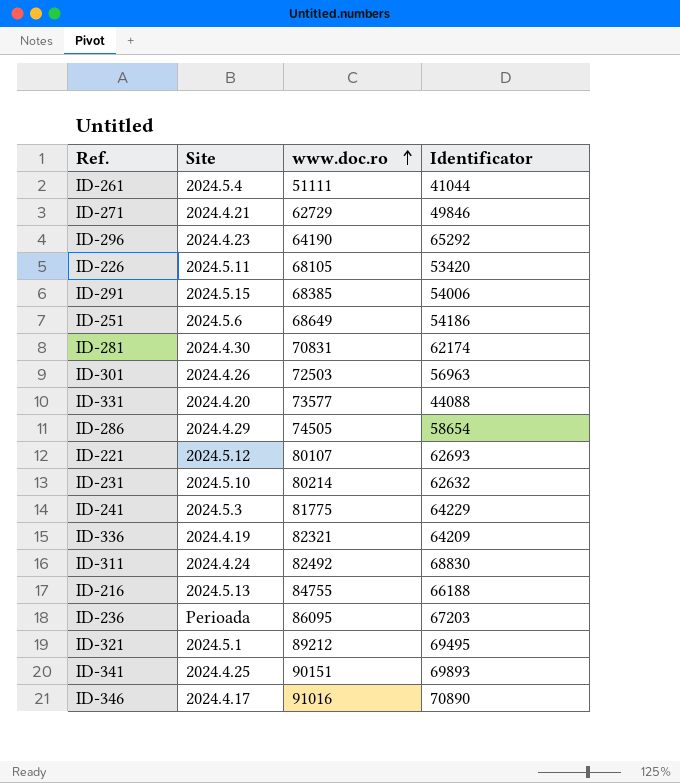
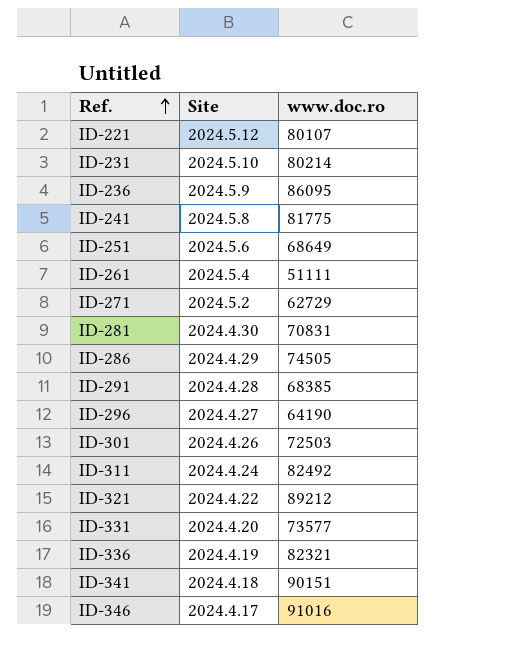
row order: www.doc.ro ascending -> Ref. ascending
column Identificator | position: 4 -> none
row ID-226: 2024.5.11 | 68105 | 53420 -> none
row ID-216: 2024.5.13 | 84755 | 66188 -> none
ID-236 | Site: Perioada -> 2024.5.9
ID-241 | Site: 2024.5.3 -> 2024.5.8
ID-271 | Site: 2024.4.21 -> 2024.5.2
ID-291 | Site: 2024.5.15 -> 2024.4.28
ID-296 | Site: 2024.4.23 -> 2024.4.27
ID-321 | Site: 2024.5.1 -> 2024.4.22
ID-341 | Site: 2024.4.25 -> 2024.4.18

